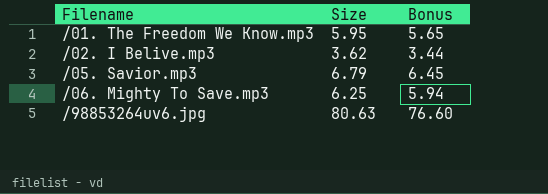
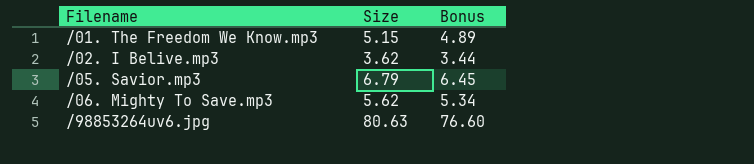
/01. The Freedom We Know.mp3 | Size: 5.95 -> 5.15
/01. The Freedom We Know.mp3 | Bonus: 5.65 -> 4.89
/06. Mighty To Save.mp3 | Size: 6.25 -> 5.62
/06. Mighty To Save.mp3 | Bonus: 5.94 -> 5.34

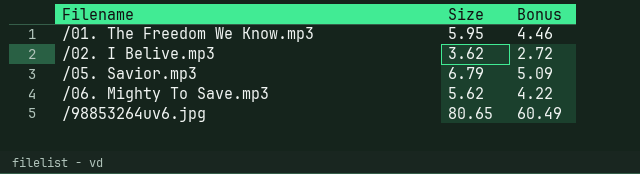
column Bonus | formula: [Size] * 0.95 -> [Size] * 0.75
/01. The Freedom We Know.mp3 | Size: 5.15 -> 5.95
/98853264uv6.jpg | Size: 80.63 -> 80.65

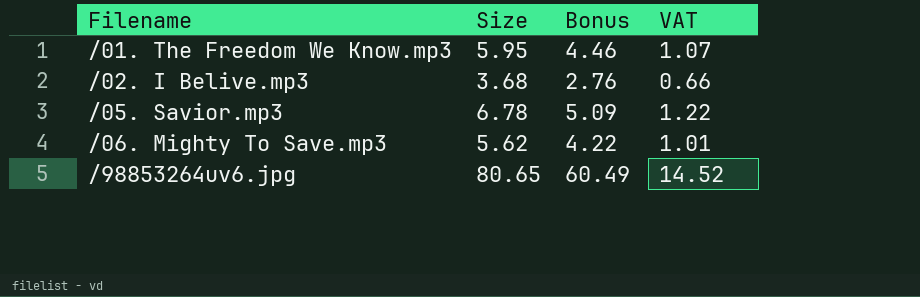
column VAT | formula: none -> [Size] * 0.18
/02. I Belive.mp3 | Size: 3.62 -> 3.68
/02. I Belive.mp3 | Bonus: 2.72 -> 2.76
/05. Savior.mp3 | Size: 6.79 -> 6.78

